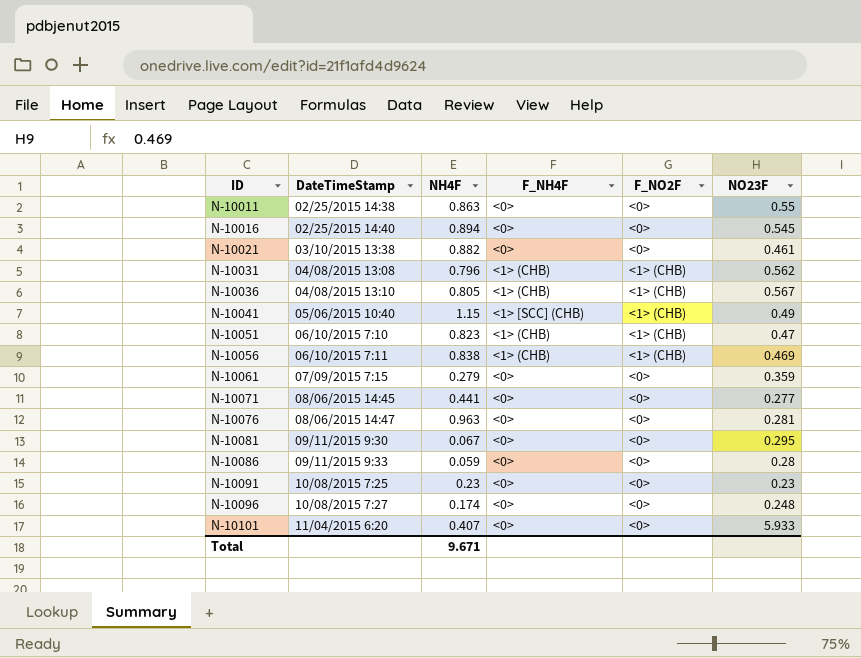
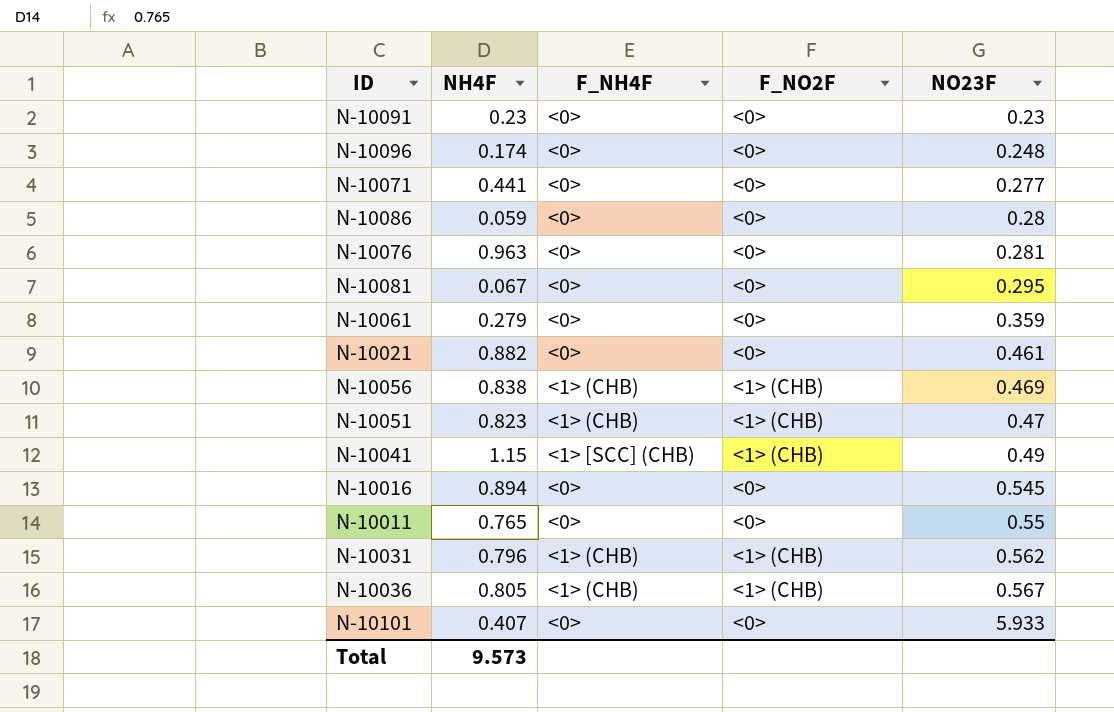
row order: ID ascending -> NO23F ascending
column DateTimeStamp | position: 2 -> none
N-10011 | NH4F: 0.863 -> 0.765
Total | NH4F: 9.671 -> 9.573

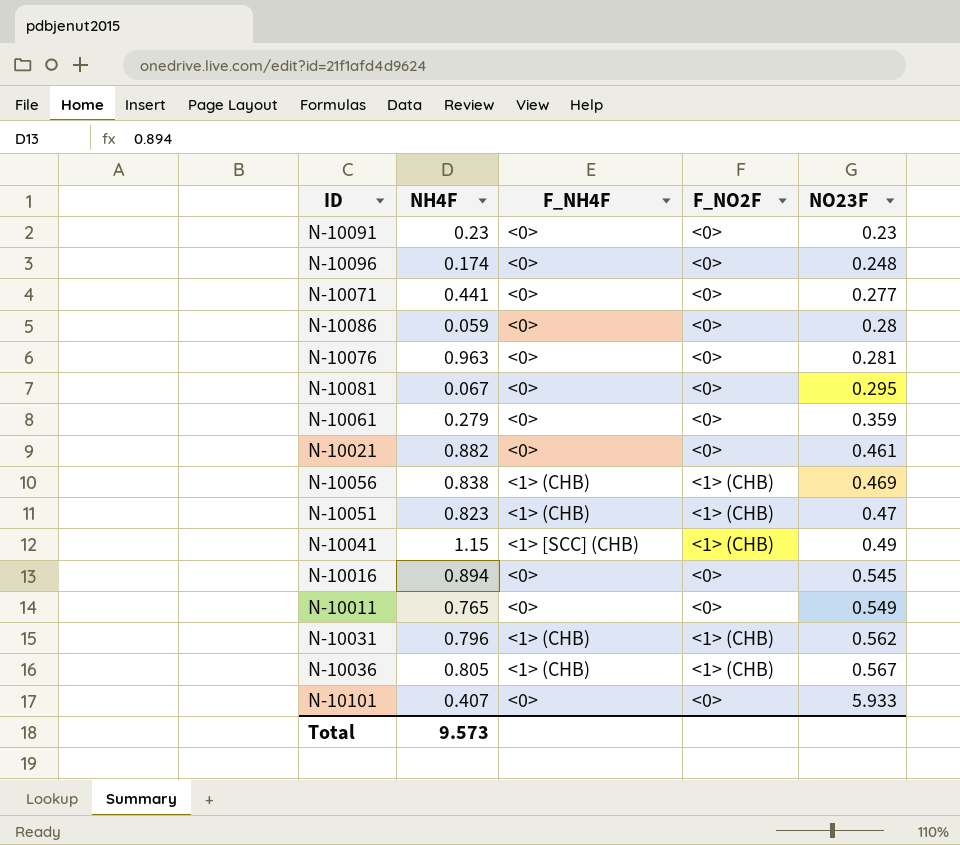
N-10011 | NO23F: 0.55 -> 0.549

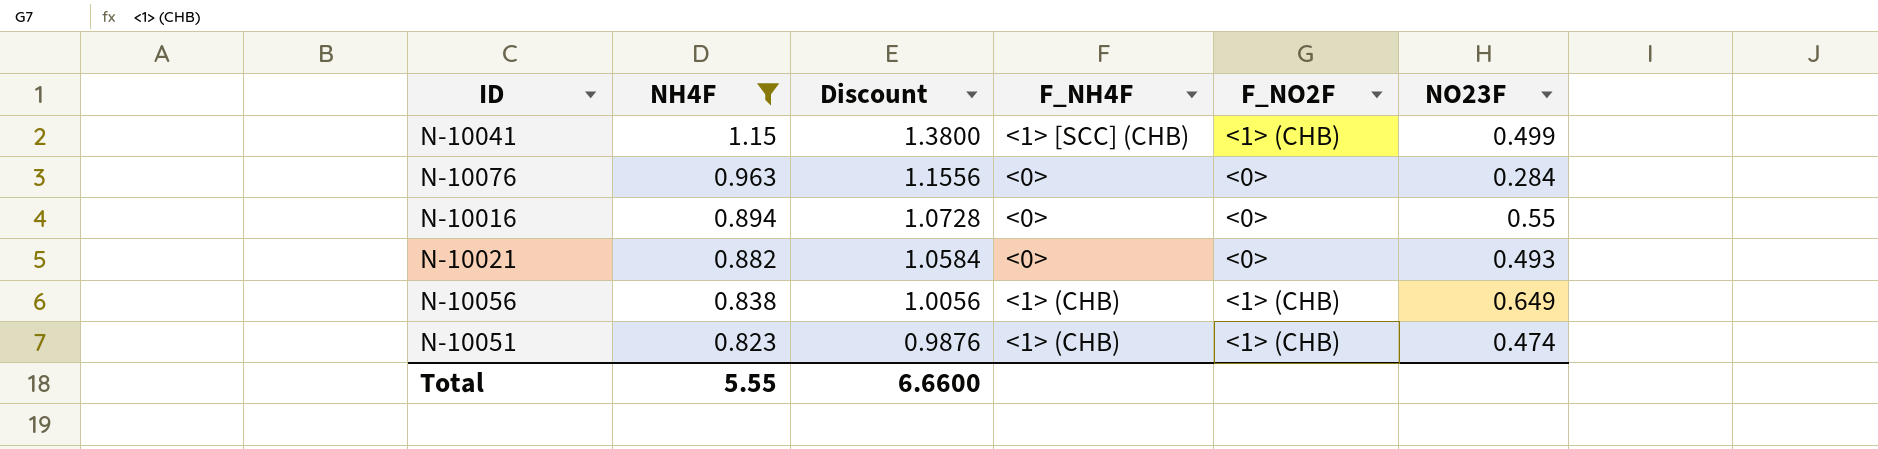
filter: none -> NH4F >= 0.823
row order: NO23F ascending -> NH4F descending
column Discount | formula: none -> [NH4F] * 1.2
N-10041 | NO23F: 0.49 -> 0.499
N-10076 | NO23F: 0.281 -> 0.284
N-10016 | NO23F: 0.545 -> 0.55
N-10021 | NO23F: 0.461 -> 0.493
N-10056 | NO23F: 0.469 -> 0.649
N-10051 | NO23F: 0.47 -> 0.474
Total | NH4F: 9.573 -> 5.55

